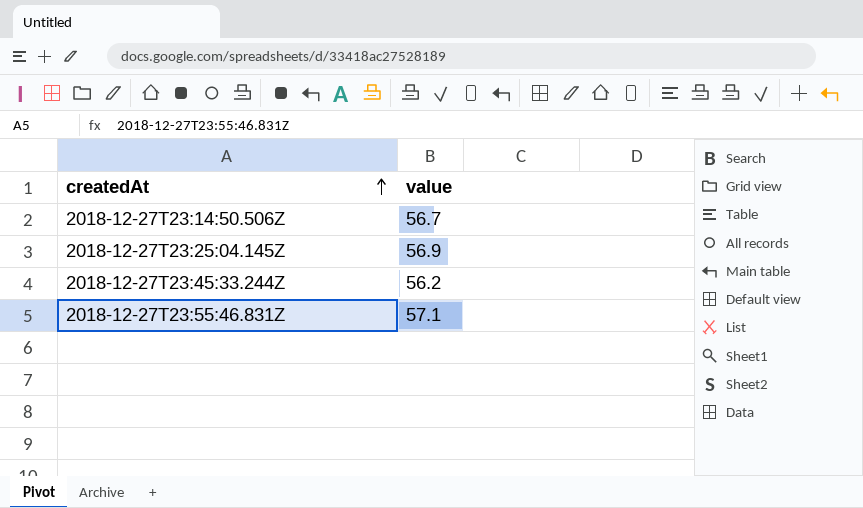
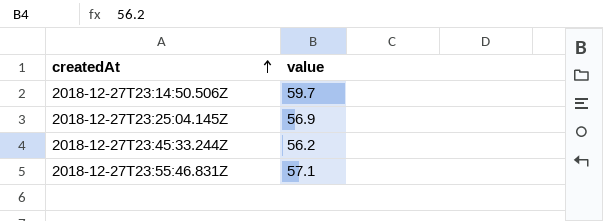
2018-12-27T23:14:50.506Z | value: 56.7 -> 59.7

